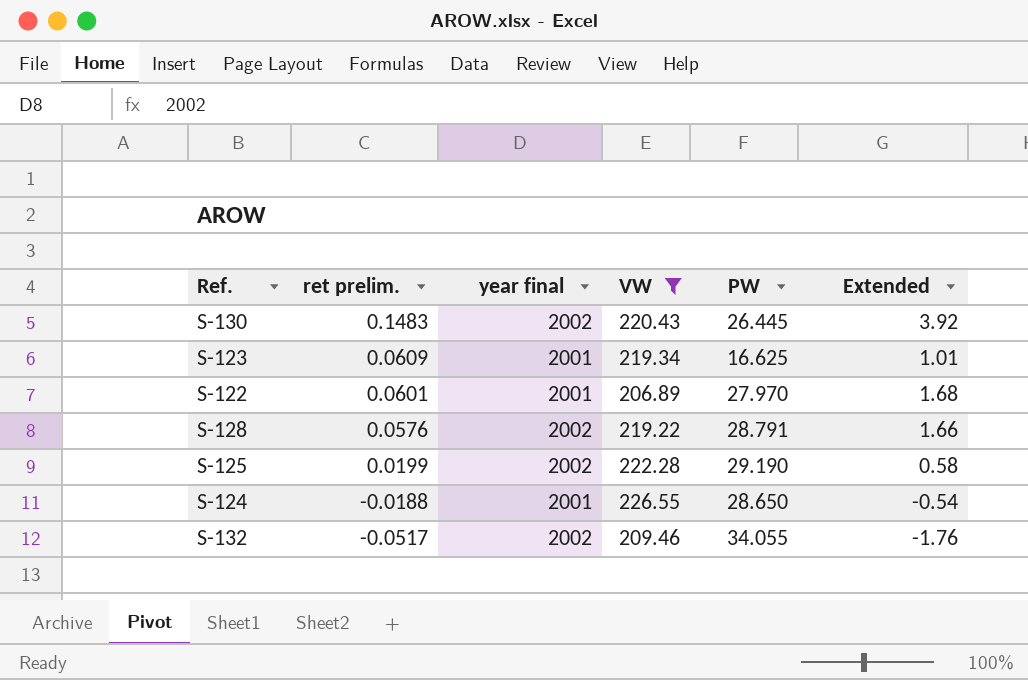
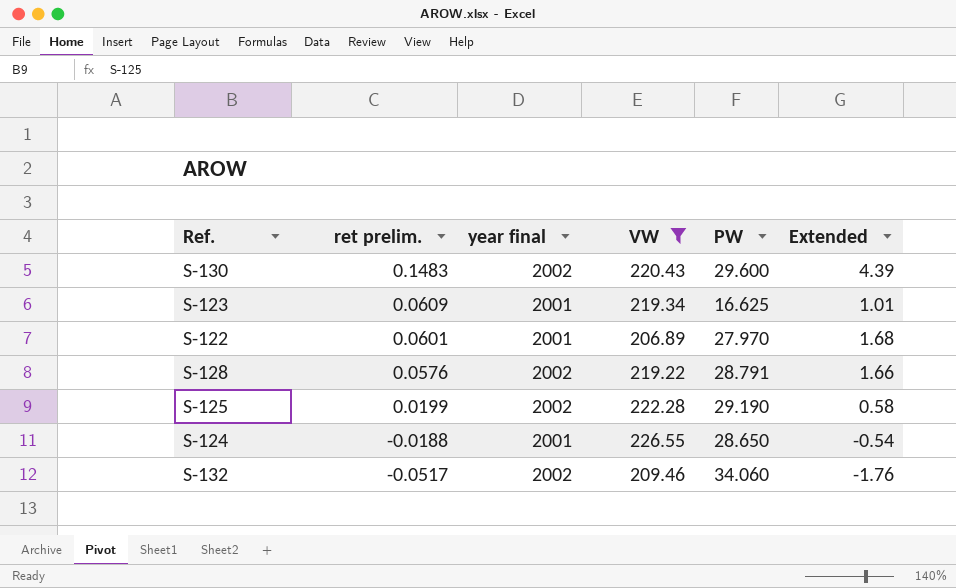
S-130 | PW: 26.445 -> 29.600
S-130 | Extended: 3.92 -> 4.39
S-132 | PW: 34.055 -> 34.060

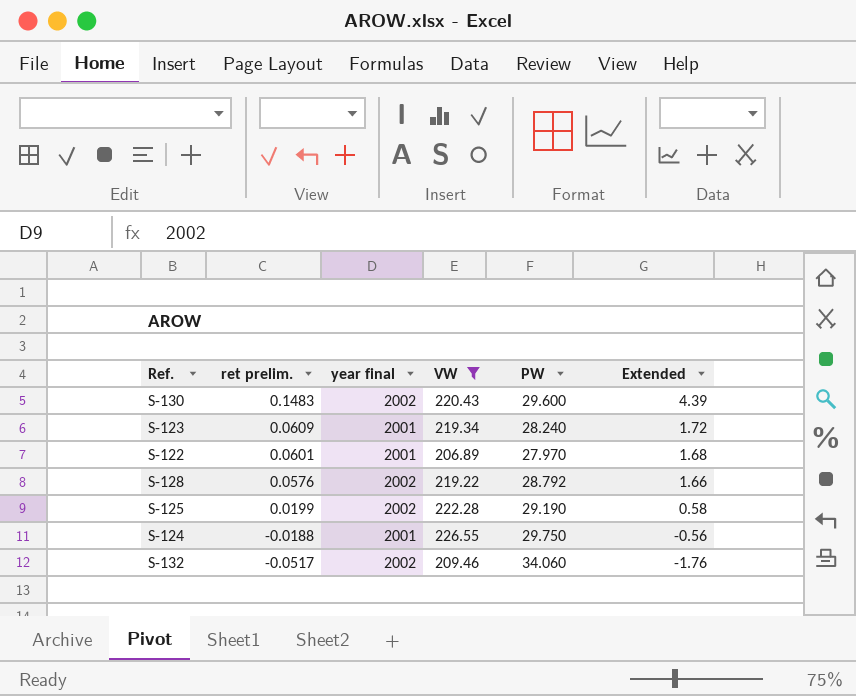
S-123 | PW: 16.625 -> 28.240
S-123 | Extended: 1.01 -> 1.72
S-128 | PW: 28.791 -> 28.792
S-124 | PW: 28.650 -> 29.750
S-124 | Extended: -0.54 -> -0.56

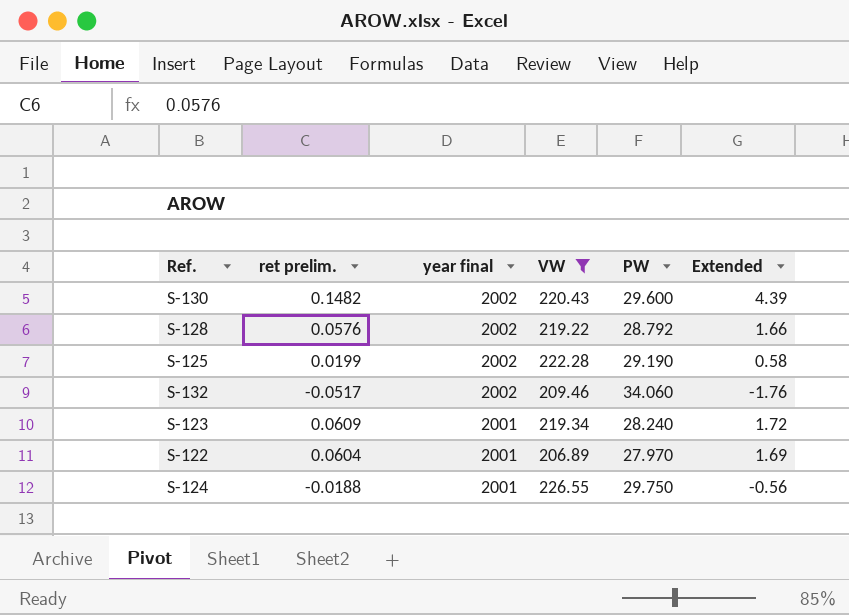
row order: ret prelim. descending -> year final descending
S-130 | ret prelim.: 0.1483 -> 0.1482
S-122 | ret prelim.: 0.0601 -> 0.0604
S-122 | Extended: 1.68 -> 1.69

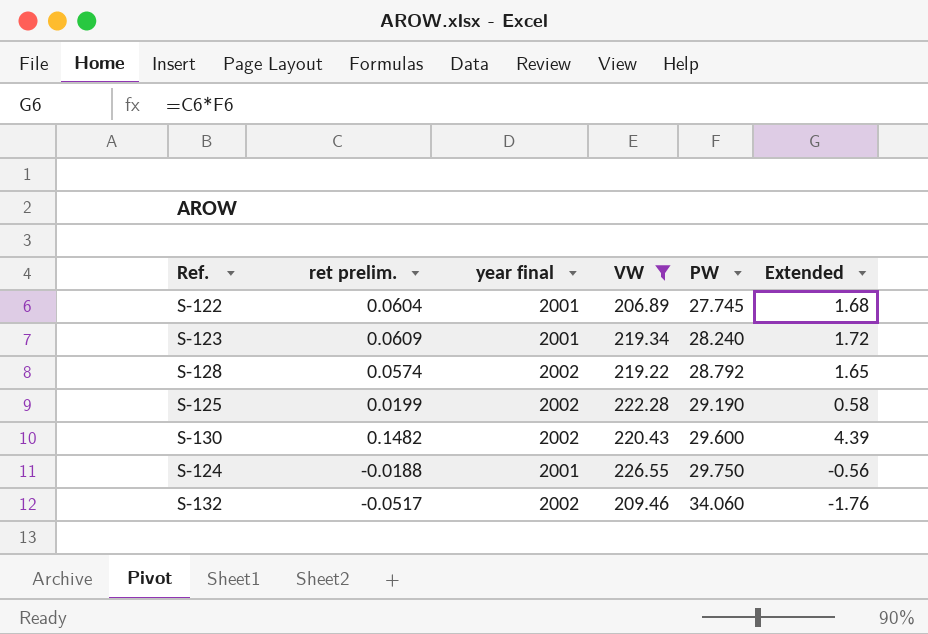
row order: year final descending -> PW ascending
S-122 | PW: 27.970 -> 27.745
S-122 | Extended: 1.69 -> 1.68
S-128 | ret prelim.: 0.0576 -> 0.0574
S-128 | Extended: 1.66 -> 1.65

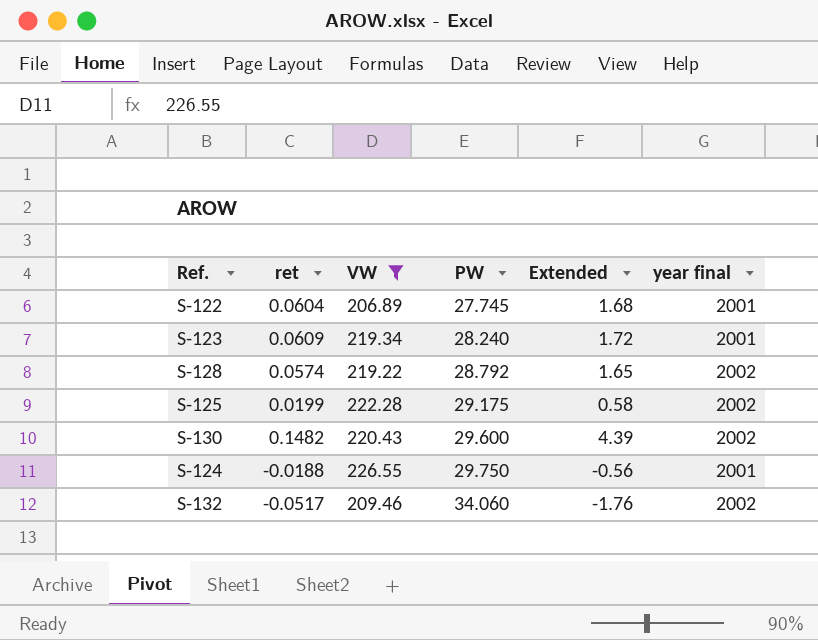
column name: ret prelim. -> ret
column year final | position: 3 -> 6
S-125 | PW: 29.190 -> 29.175

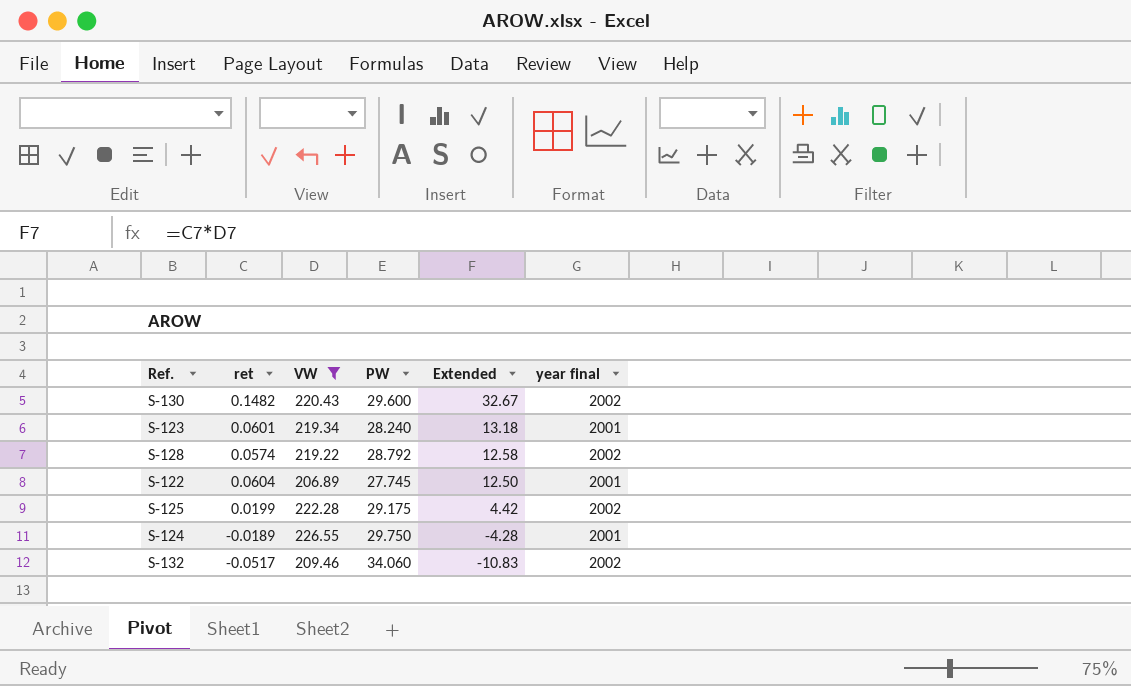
row order: PW ascending -> Extended descending
column Extended | formula: [ret] * [PW] -> [ret] * [VW]
S-123 | ret: 0.0609 -> 0.0601
S-124 | ret: -0.0188 -> -0.0189

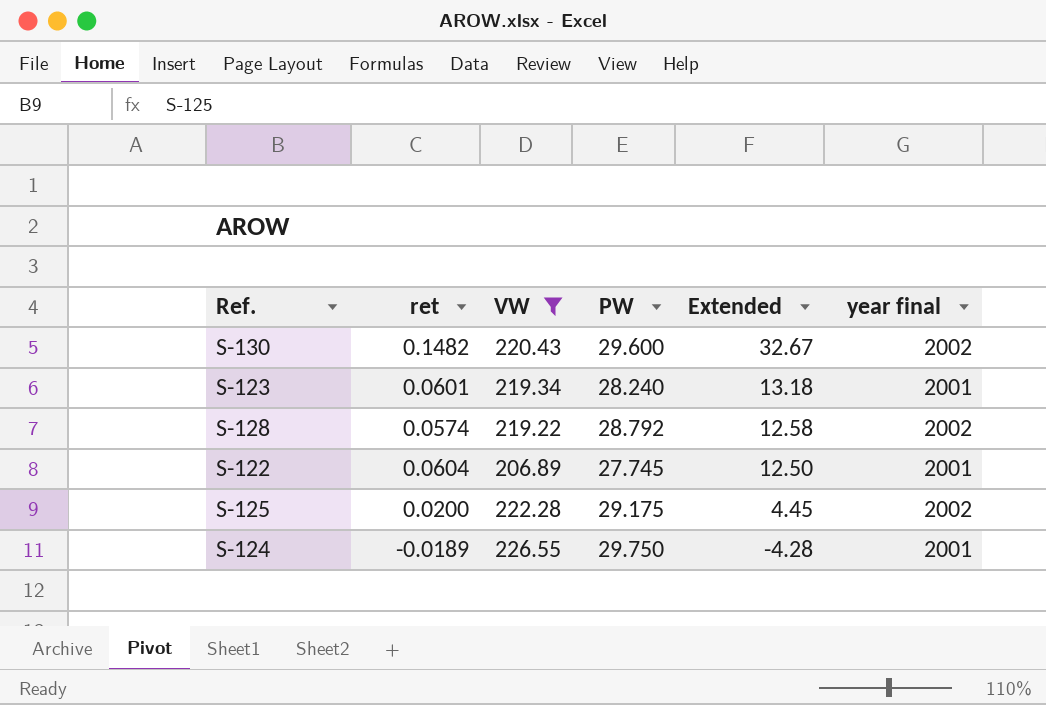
row S-132: -0.0517 | 209.46 | 34.060 | -10.83 | 2002 -> none
S-125 | ret: 0.0199 -> 0.0200
S-125 | Extended: 4.42 -> 4.45

